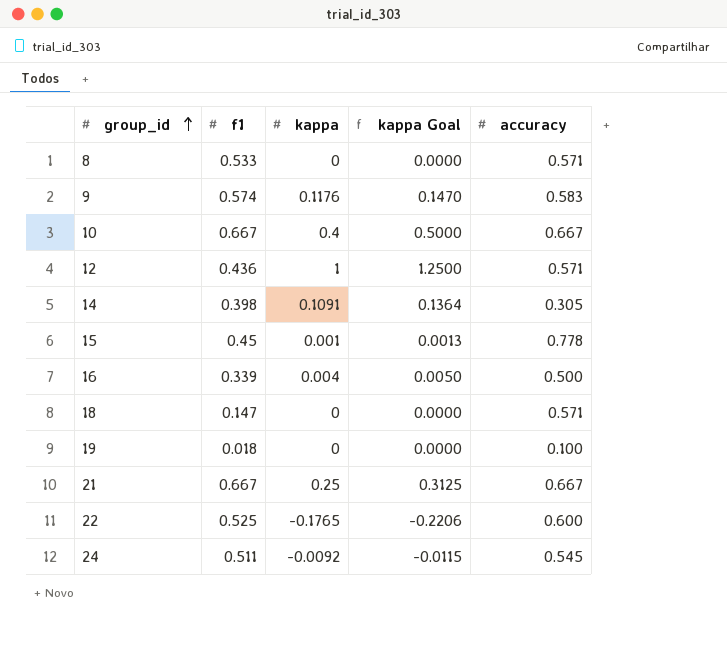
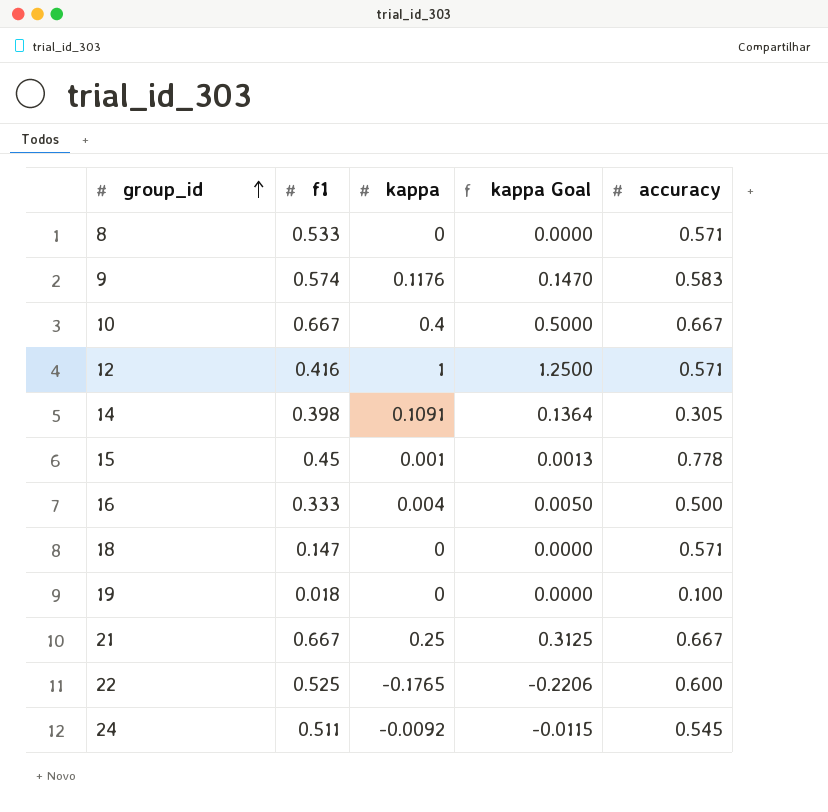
12 | f1: 0.436 -> 0.416
16 | f1: 0.339 -> 0.333

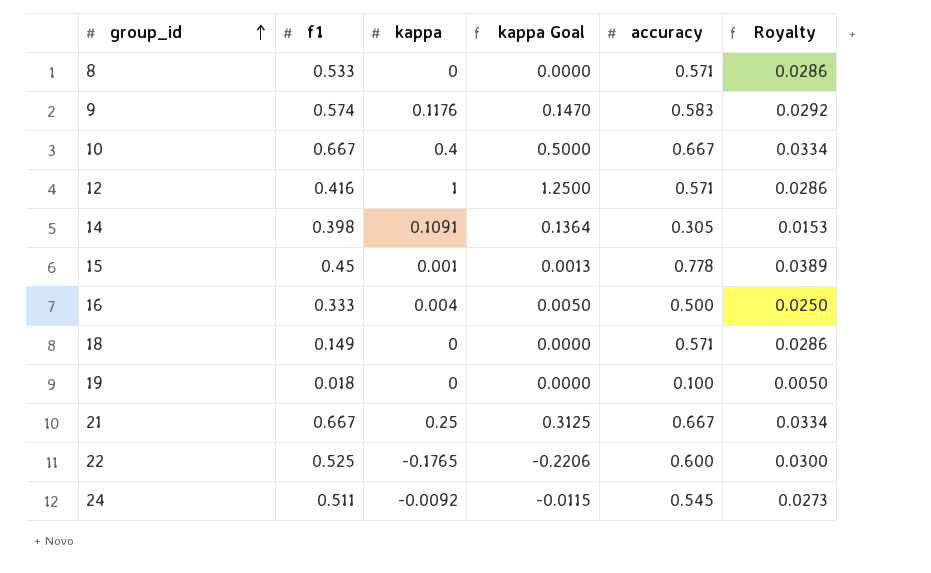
column Royalty | formula: none -> [accuracy] * 0.05
18 | f1: 0.147 -> 0.149

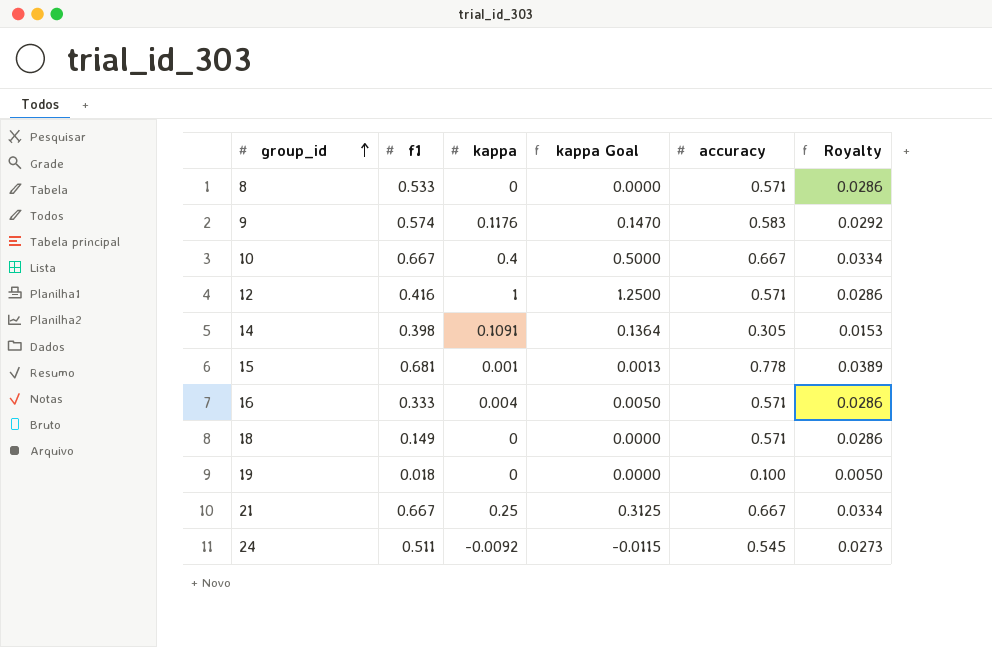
row 22: 0.525 | -0.1765 | -0.2206 | 0.600 | 0.0300 -> none
15 | f1: 0.45 -> 0.681
16 | accuracy: 0.500 -> 0.571
16 | Royalty: 0.0250 -> 0.0286

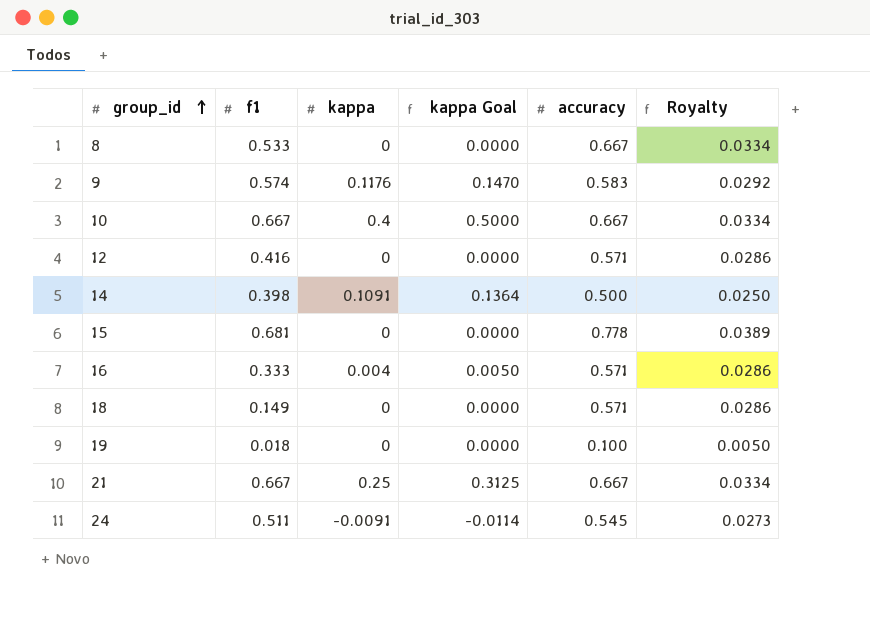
8 | accuracy: 0.571 -> 0.667
8 | Royalty: 0.0286 -> 0.0334
12 | kappa: 1 -> 0
12 | kappa Goal: 1.2500 -> 0.0000
14 | accuracy: 0.305 -> 0.500
14 | Royalty: 0.0153 -> 0.0250
15 | kappa: 0.001 -> 0
15 | kappa Goal: 0.0013 -> 0.0000
24 | kappa: -0.0092 -> -0.0091
24 | kappa Goal: -0.0115 -> -0.0114

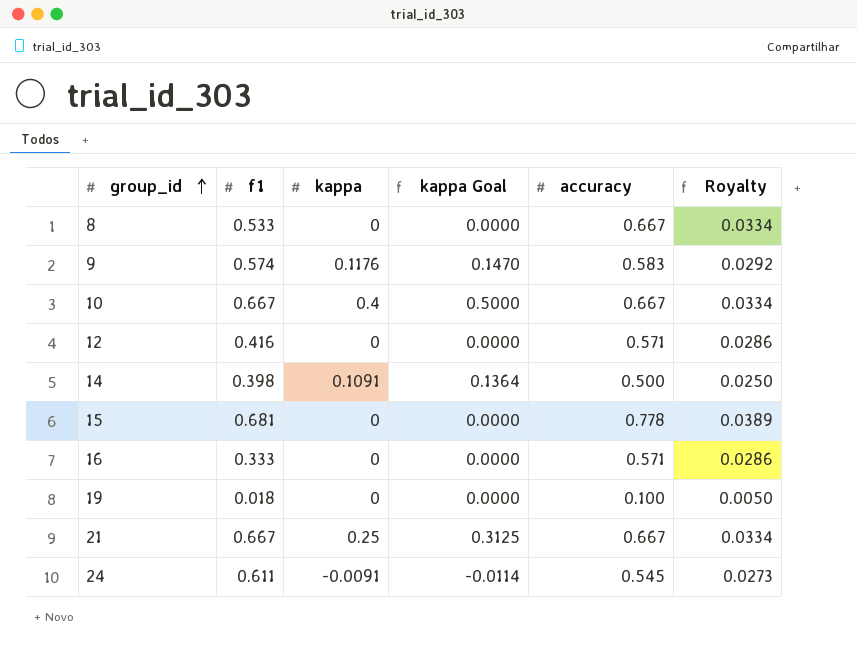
row 18: 0.149 | 0 | 0.0000 | 0.571 | 0.0286 -> none
16 | kappa: 0.004 -> 0
16 | kappa Goal: 0.0050 -> 0.0000
24 | f1: 0.511 -> 0.611

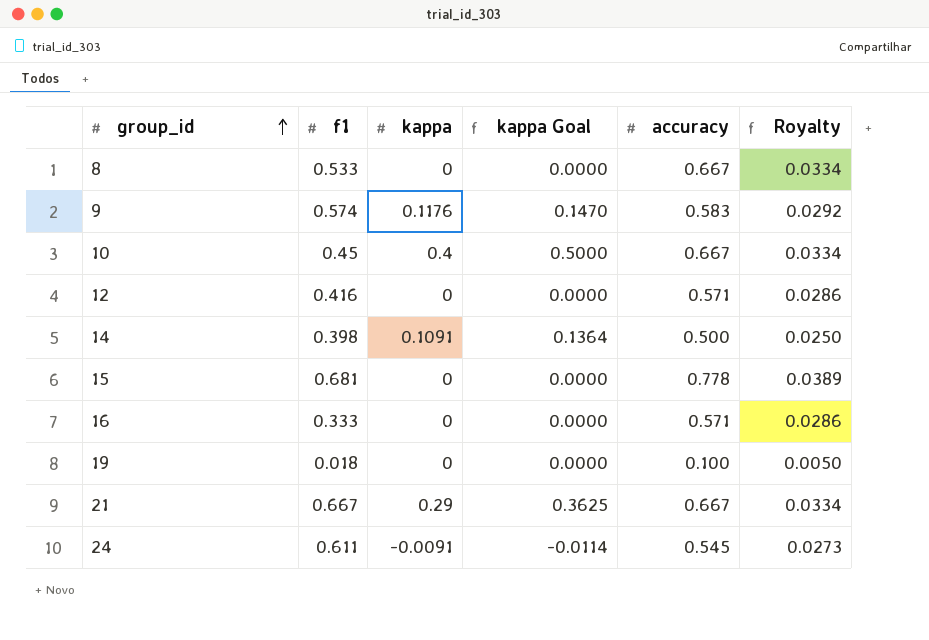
10 | f1: 0.667 -> 0.45
21 | kappa: 0.25 -> 0.29
21 | kappa Goal: 0.3125 -> 0.3625

